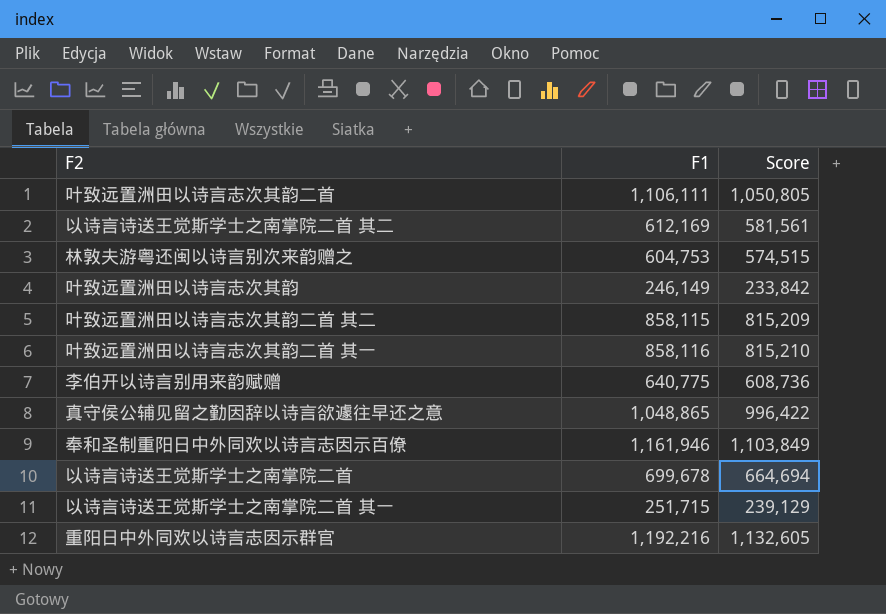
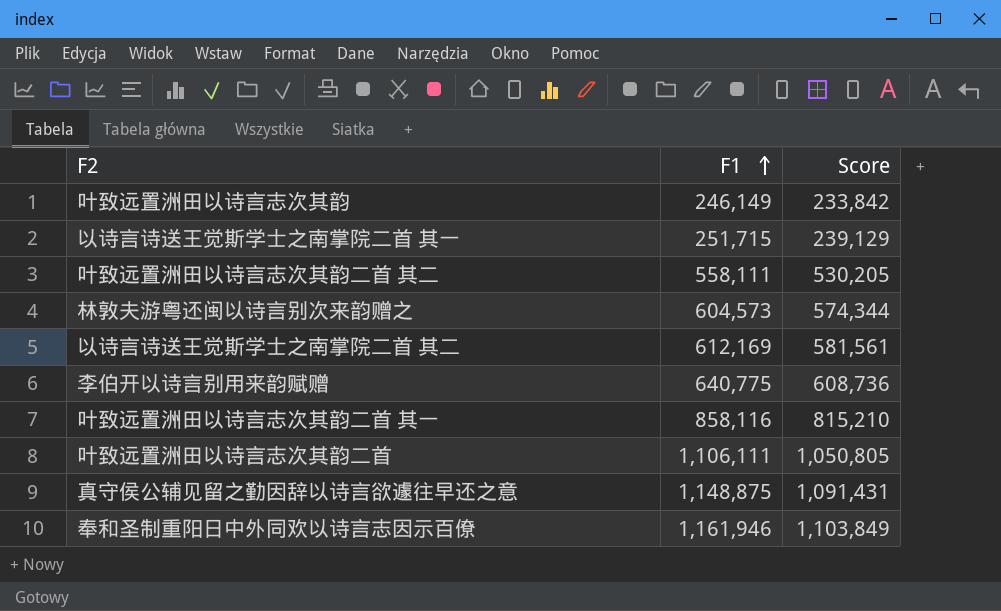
row order: none -> F1 ascending
row 以诗言诗送王觉斯学士之南掌院二首: 699,678 | 664,694 -> none
row 重阳日中外同欢以诗言志因示群官: 1,192,216 | 1,132,605 -> none
叶致远置洲田以诗言志次其韵二首 其二 | F1: 858,115 -> 558,111
叶致远置洲田以诗言志次其韵二首 其二 | Score: 815,209 -> 530,205
林敦夫游粤还闽以诗言别次来韵赠之 | F1: 604,753 -> 604,573
林敦夫游粤还闽以诗言别次来韵赠之 | Score: 574,515 -> 574,344
真守侯公辅见留之勤因辞以诗言欲遽往早还之意 | F1: 1,048,865 -> 1,148,875
真守侯公辅见留之勤因辞以诗言欲遽往早还之意 | Score: 996,422 -> 1,091,431

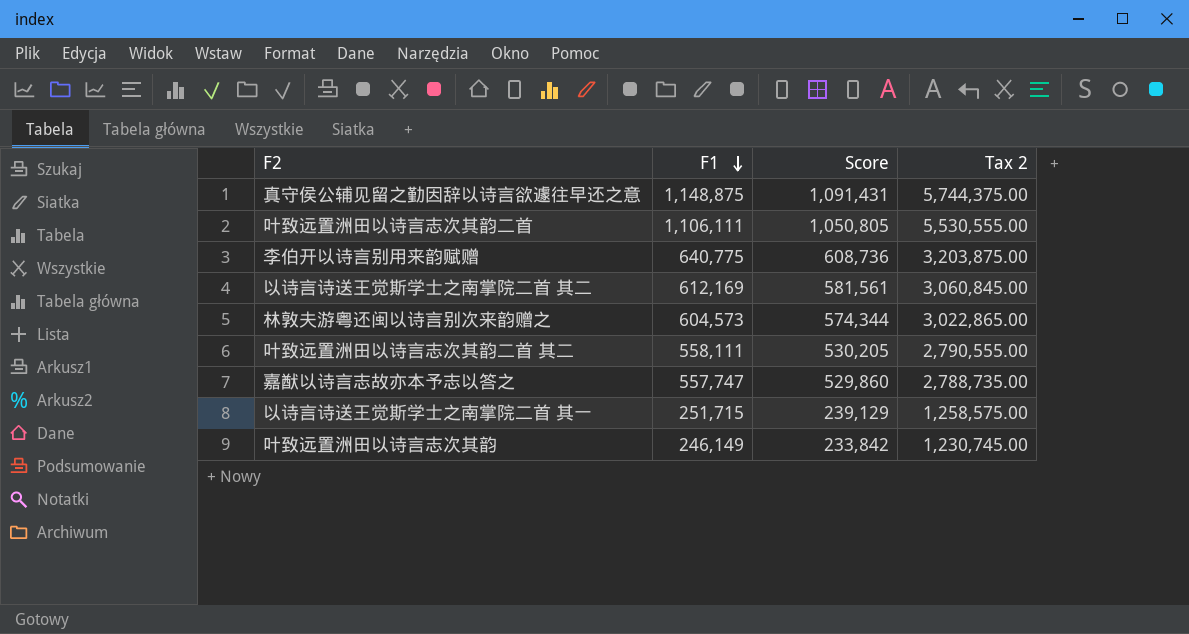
row order: F1 ascending -> F1 descending
column Tax 2 | formula: none -> [F1] * 5
row 叶致远置洲田以诗言志次其韵二首 其一: 858,116 | 815,210 -> none
row 奉和圣制重阳日中外同欢以诗言志因示百僚: 1,161,946 | 1,103,849 -> none
row 嘉猷以诗言志故亦本予志以答之: none -> 557,747 | 529,860 | 2,788,735.00

